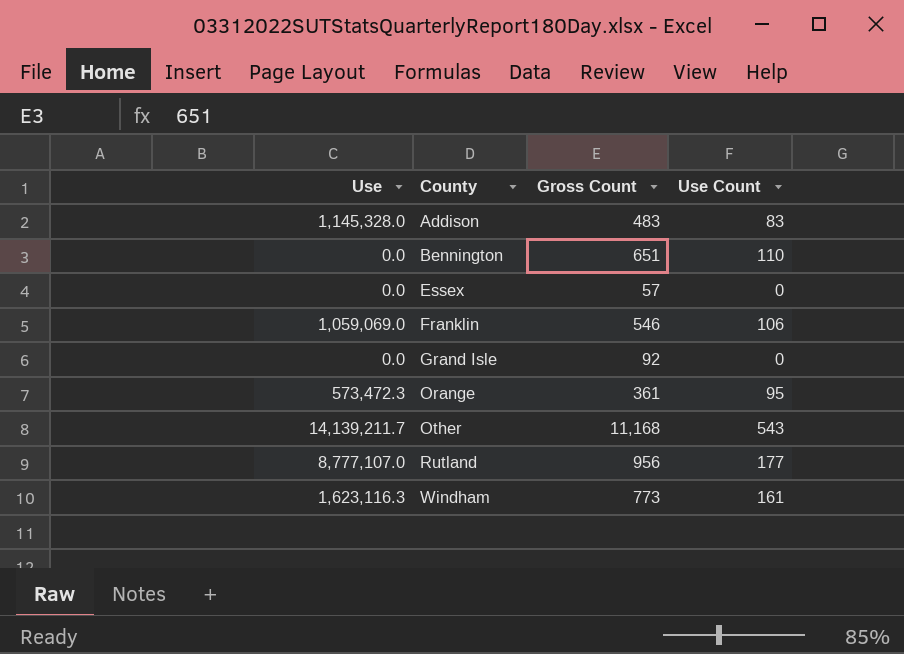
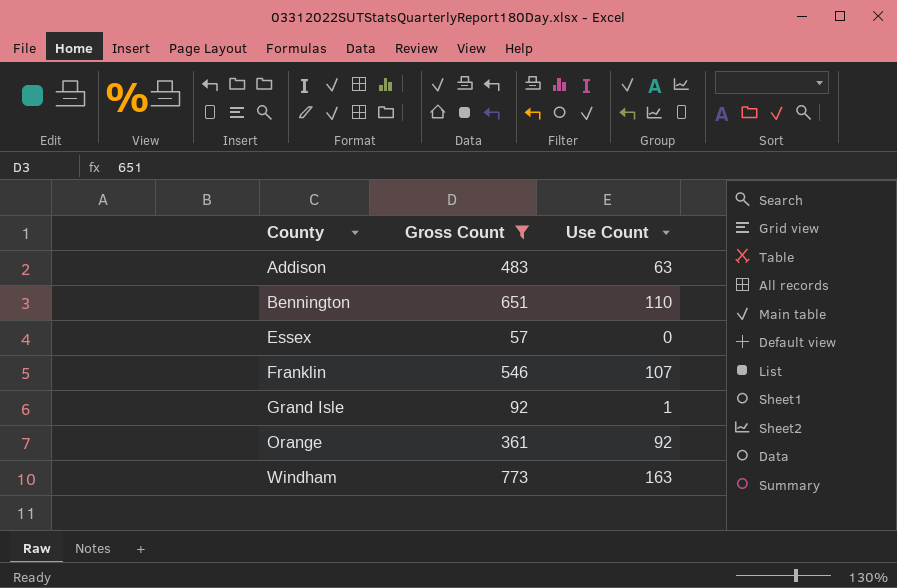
filter: none -> Gross Count <= 773
column Use | position: 1 -> none
Addison | Use Count: 83 -> 63
Franklin | Use Count: 106 -> 107
Grand Isle | Use Count: 0 -> 1
Orange | Use Count: 95 -> 92
Windham | Use Count: 161 -> 163

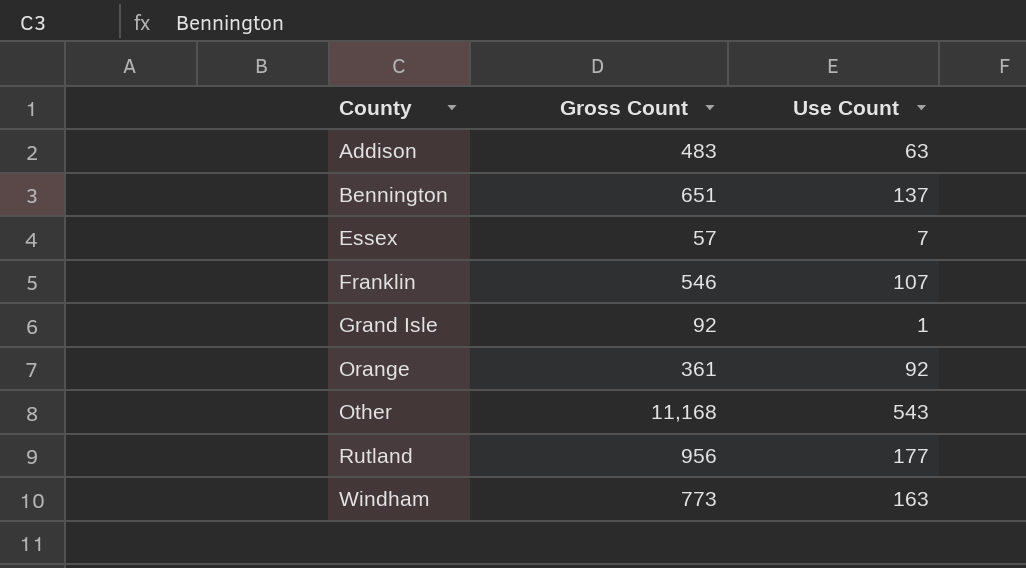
filter: Gross Count <= 773 -> none
Bennington | Use Count: 110 -> 137
Essex | Use Count: 0 -> 7

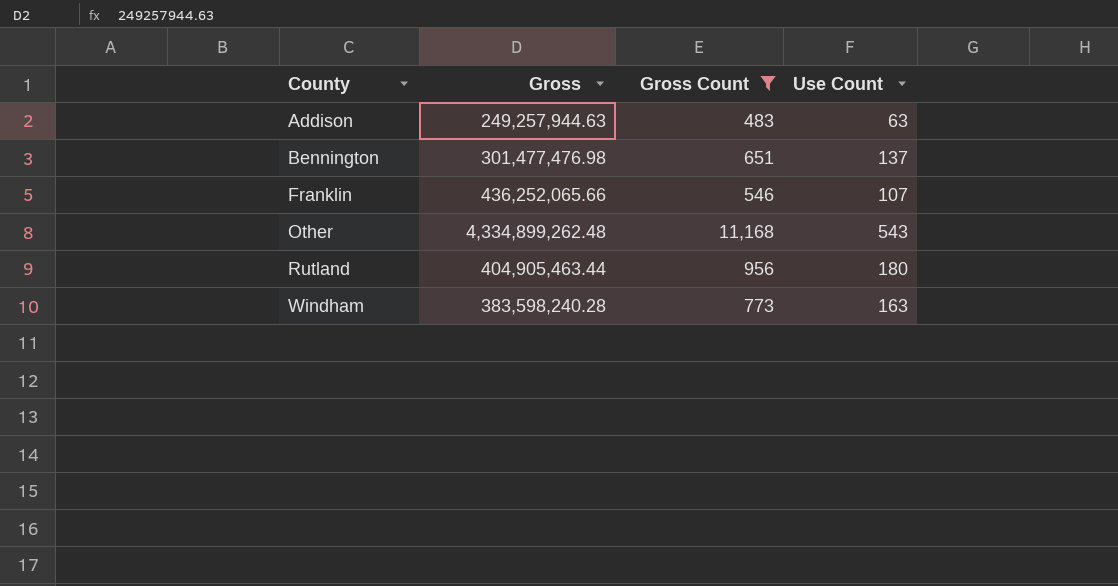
filter: none -> Gross Count >= 483
column Gross | position: none -> 2
Rutland | Use Count: 177 -> 180

